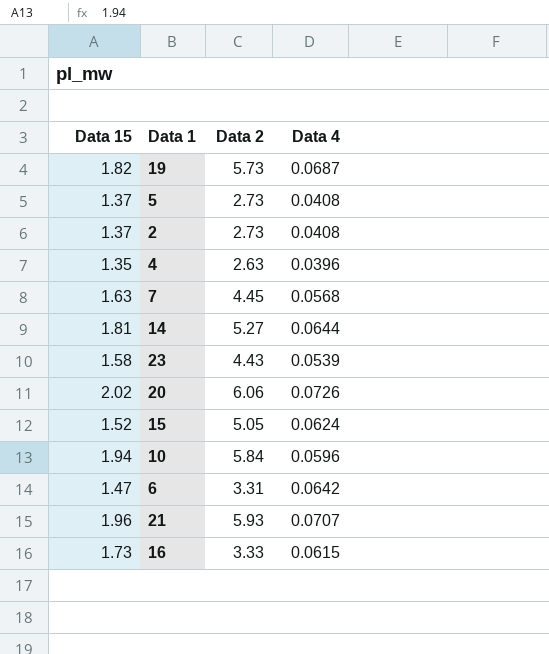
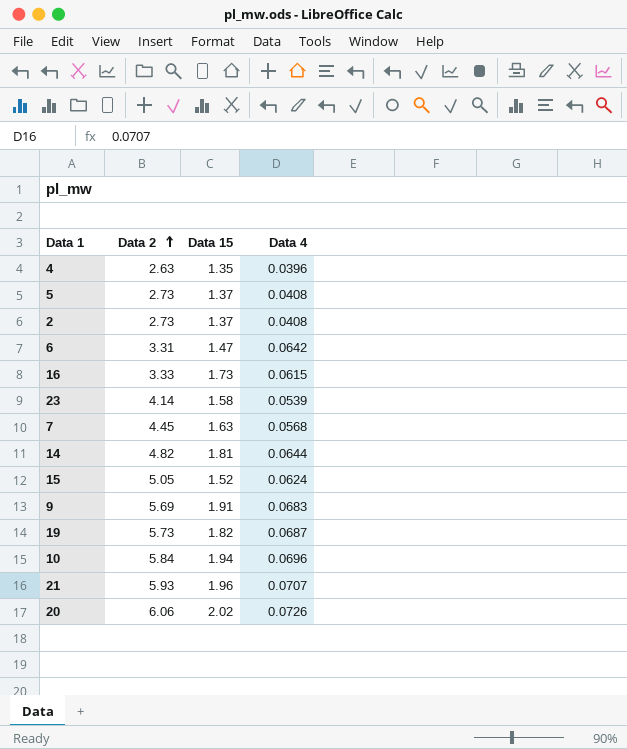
row order: none -> Data 2 ascending
column Data 15 | position: 1 -> 3
23 | Data 2: 4.43 -> 4.14
14 | Data 2: 5.27 -> 4.82
row 9: none -> 5.69 | 1.91 | 0.0683
10 | Data 4: 0.0596 -> 0.0696

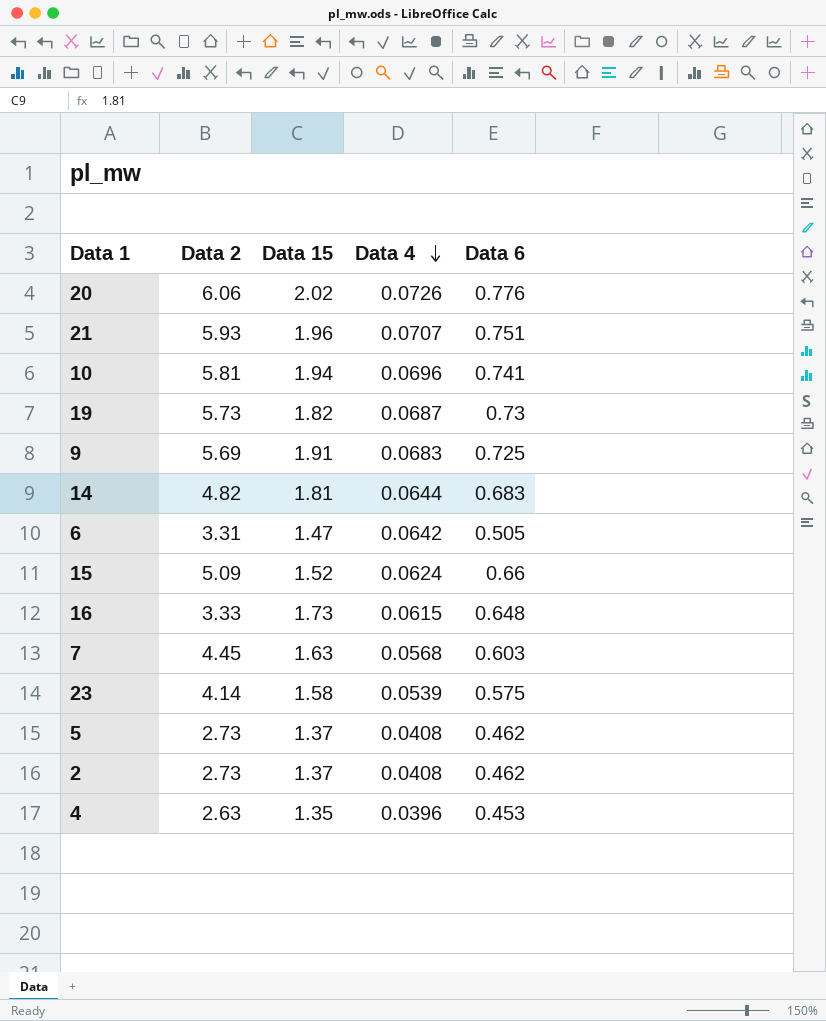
row order: Data 2 ascending -> Data 4 descending
column Data 6 | position: none -> 5
10 | Data 2: 5.84 -> 5.81
15 | Data 2: 5.05 -> 5.09

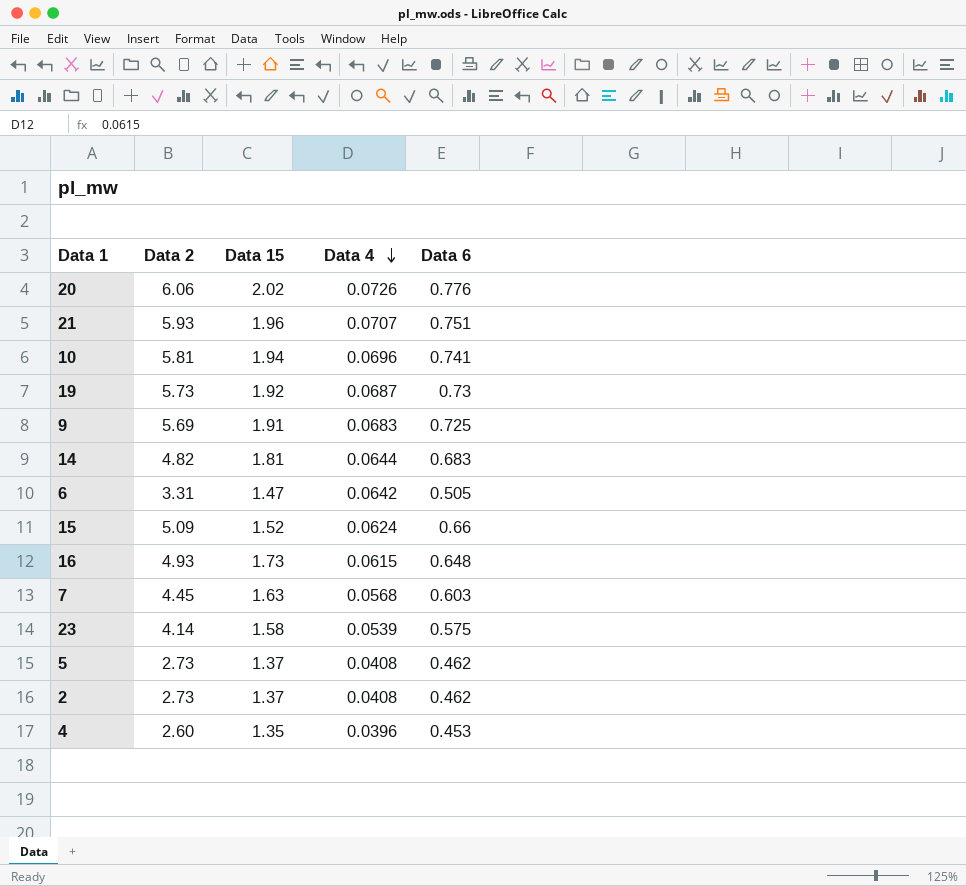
19 | Data 15: 1.82 -> 1.92
16 | Data 2: 3.33 -> 4.93
4 | Data 2: 2.63 -> 2.60

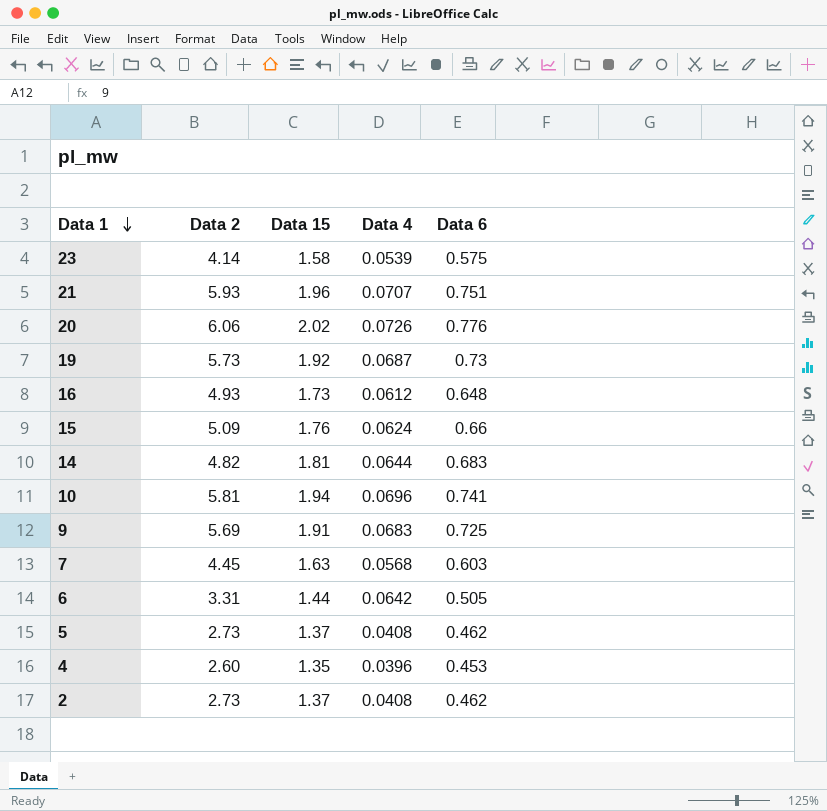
row order: Data 4 descending -> Data 1 descending
16 | Data 4: 0.0615 -> 0.0612
15 | Data 15: 1.52 -> 1.76
6 | Data 15: 1.47 -> 1.44

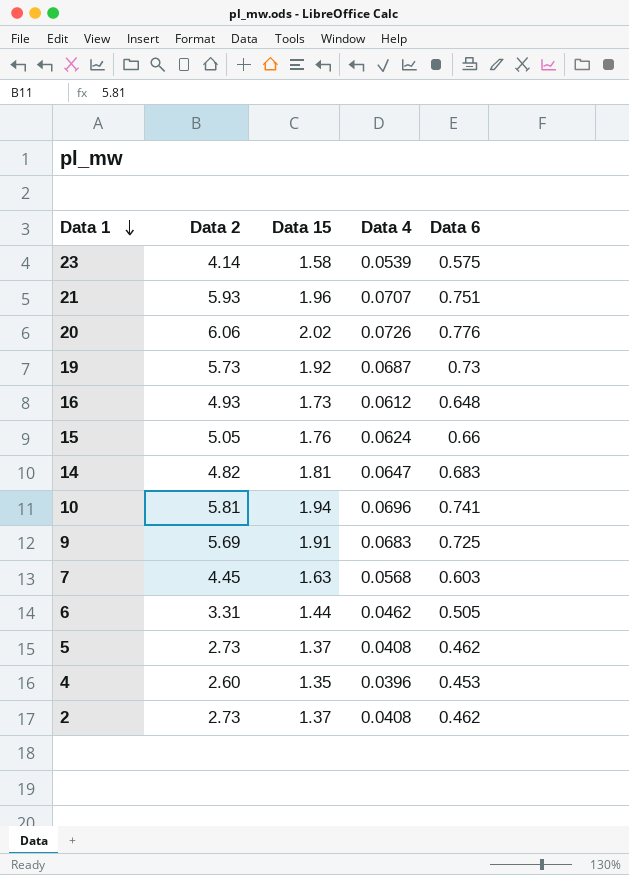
15 | Data 2: 5.09 -> 5.05
14 | Data 4: 0.0644 -> 0.0647
6 | Data 4: 0.0642 -> 0.0462

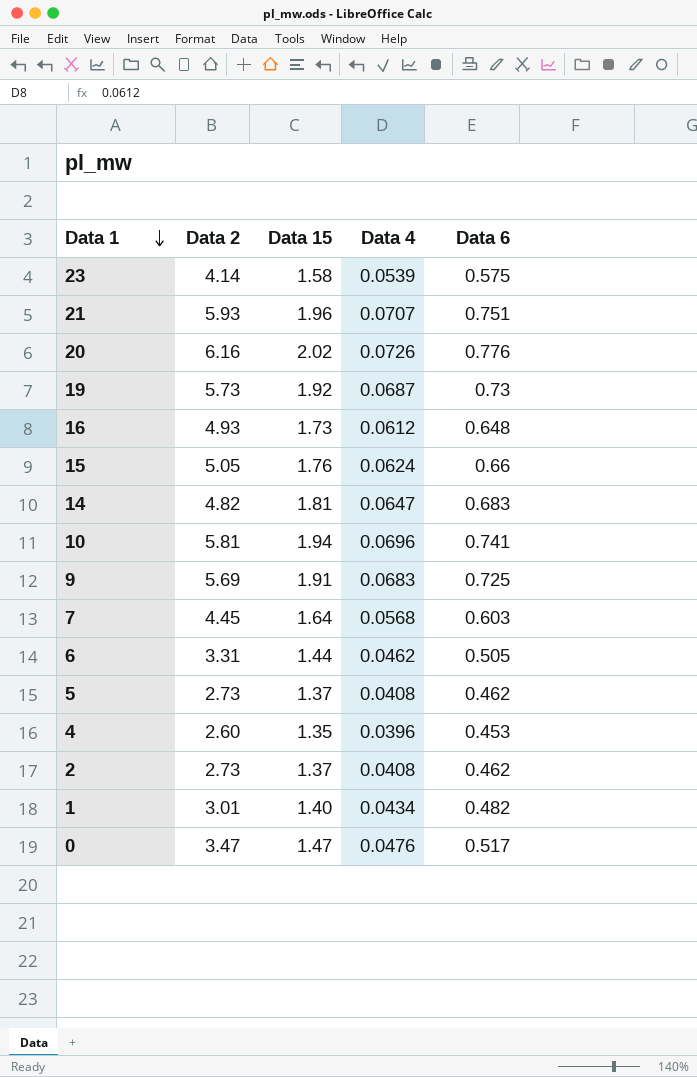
20 | Data 2: 6.06 -> 6.16
7 | Data 15: 1.63 -> 1.64
row 1: none -> 3.01 | 1.40 | 0.0434 | 0.482
row 0: none -> 3.47 | 1.47 | 0.0476 | 0.517

